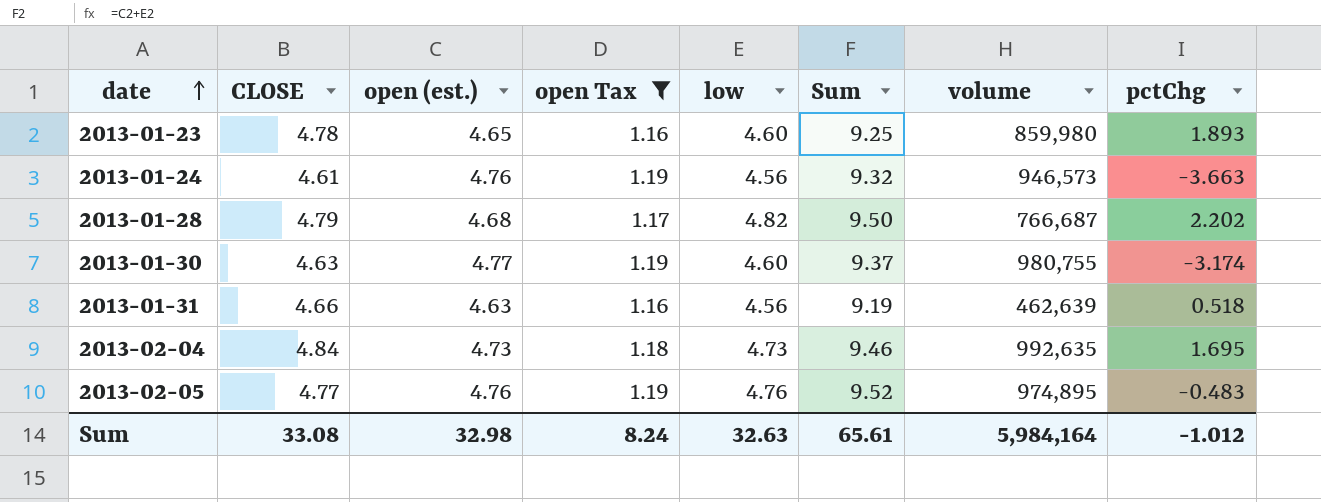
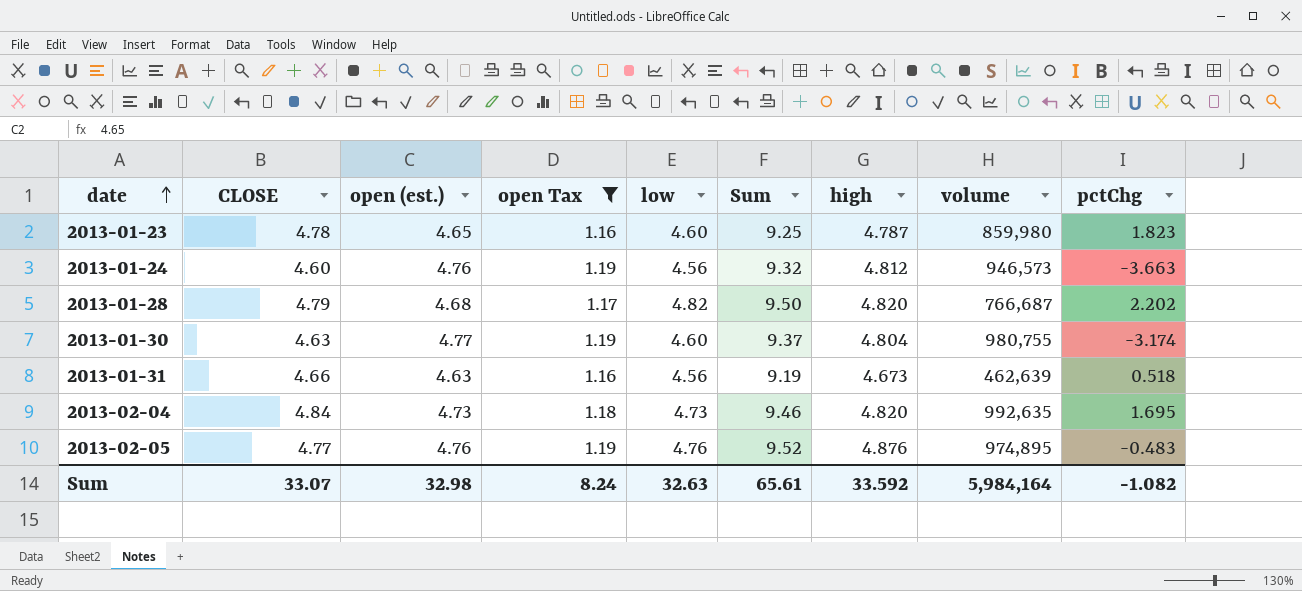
column high | position: none -> 7
2013-01-23 | pctChg: 1.893 -> 1.823
2013-01-24 | CLOSE: 4.61 -> 4.60
Sum | CLOSE: 33.08 -> 33.07
Sum | pctChg: -1.012 -> -1.082

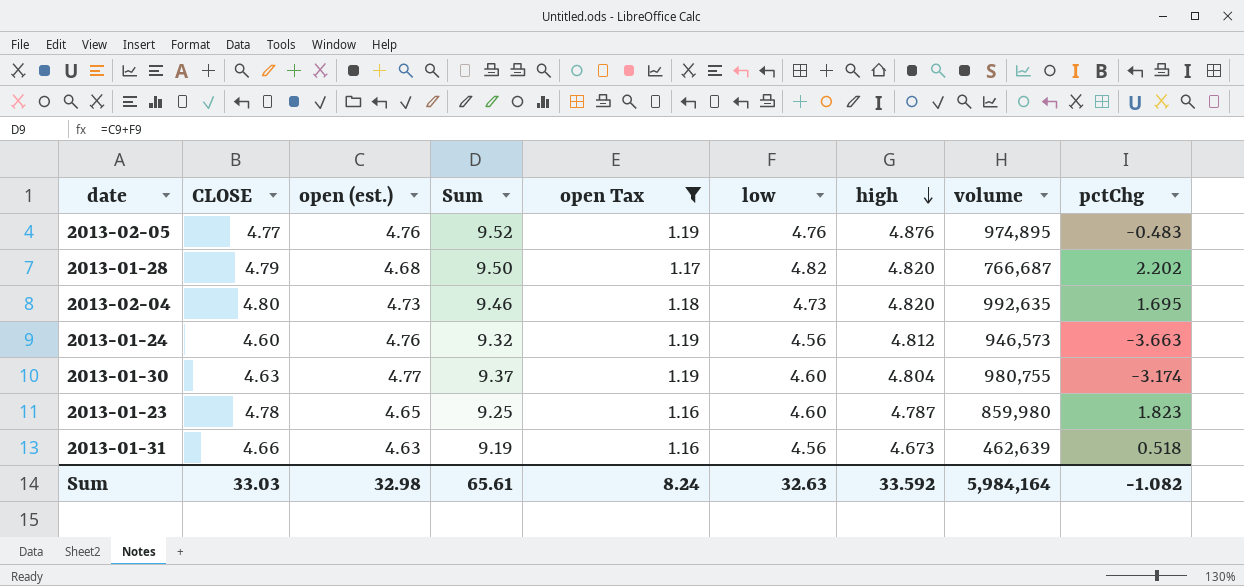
row order: date ascending -> high descending
column Sum | position: 6 -> 4
2013-02-04 | CLOSE: 4.84 -> 4.80
Sum | CLOSE: 33.07 -> 33.03

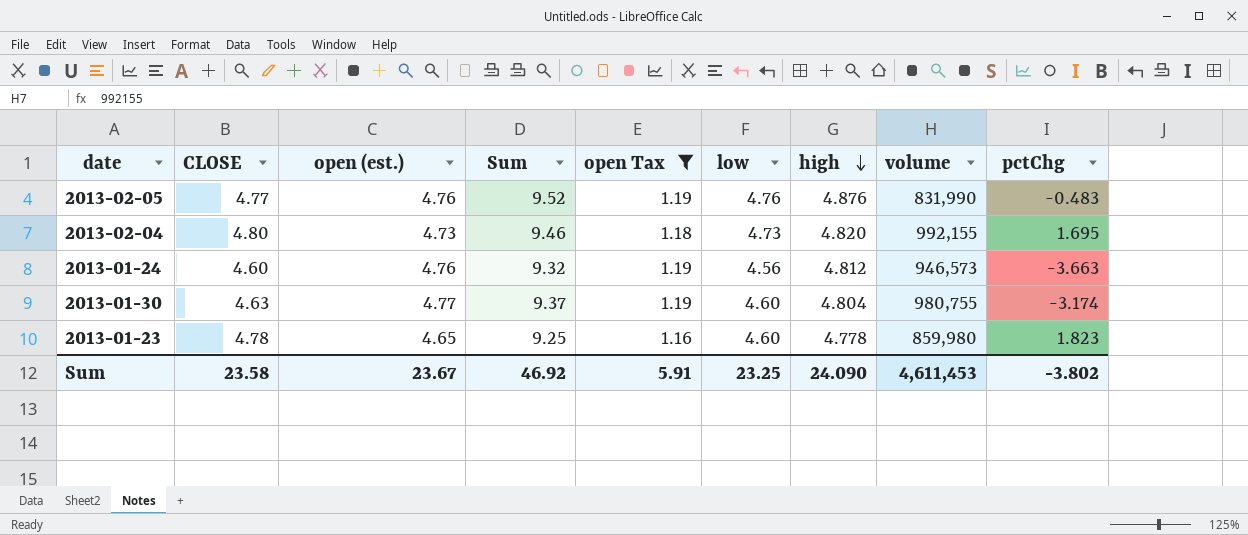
row 2013-01-28: 4.79 | 4.68 | 9.50 | 1.17 | 4.82 | 4.820 | 766,687 | 2.202 -> none
row 2013-01-31: 4.66 | 4.63 | 9.19 | 1.16 | 4.56 | 4.673 | 462,639 | 0.518 -> none
2013-02-05 | volume: 974,895 -> 831,990
2013-02-04 | volume: 992,635 -> 992,155
2013-01-23 | high: 4.787 -> 4.778
Sum | CLOSE: 33.03 -> 23.58
Sum | open (est.): 32.98 -> 23.67
Sum | Sum: 65.61 -> 46.92
Sum | open Tax: 8.24 -> 5.91
Sum | low: 32.63 -> 23.25
Sum | high: 33.592 -> 24.090
Sum | volume: 5,984,164 -> 4,611,453
Sum | pctChg: -1.082 -> -3.802

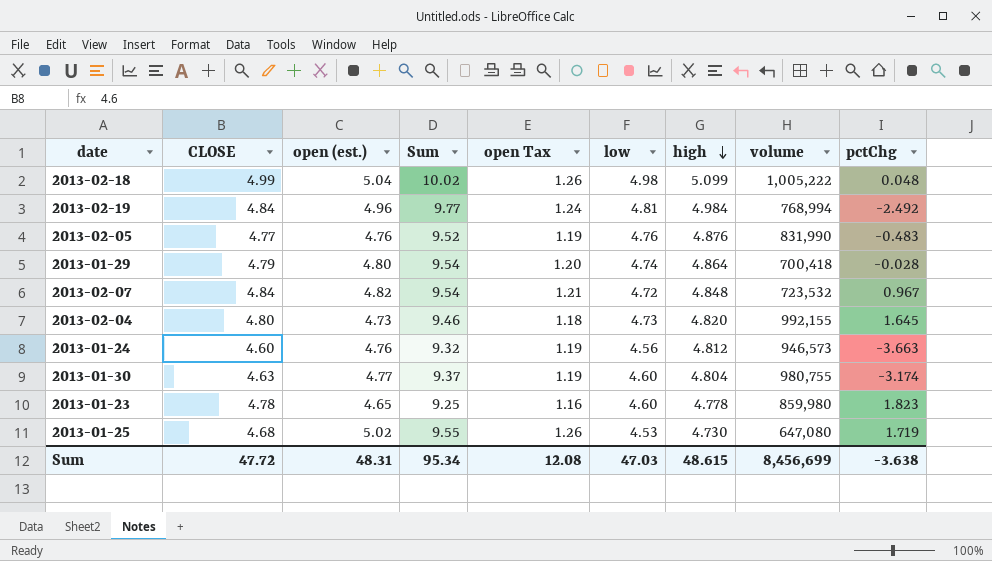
filter: open Tax <= 1.19 -> none
2013-02-04 | pctChg: 1.695 -> 1.645
Sum | CLOSE: 23.58 -> 47.72
Sum | open (est.): 23.67 -> 48.31
Sum | Sum: 46.92 -> 95.34
Sum | open Tax: 5.91 -> 12.08
Sum | low: 23.25 -> 47.03
Sum | high: 24.090 -> 48.615
Sum | volume: 4,611,453 -> 8,456,699
Sum | pctChg: -3.802 -> -3.638

